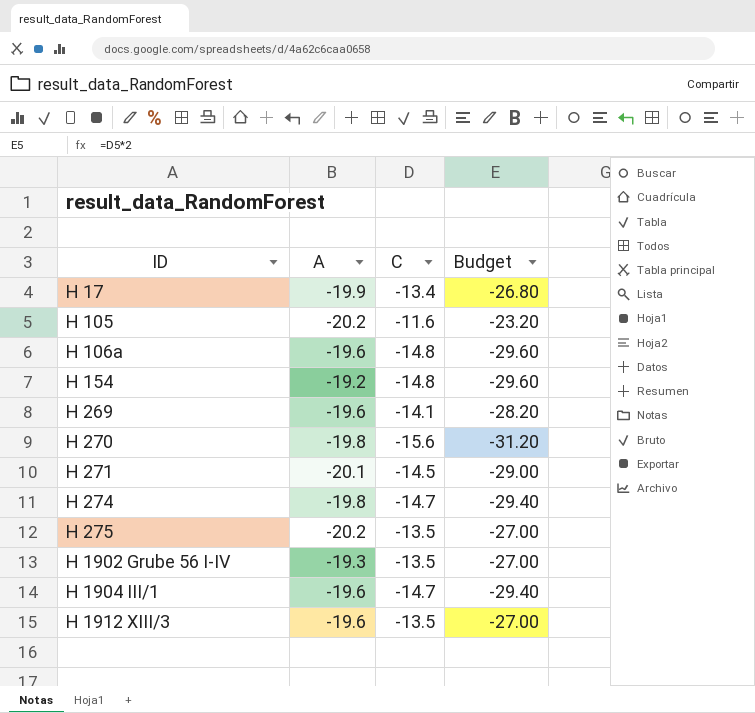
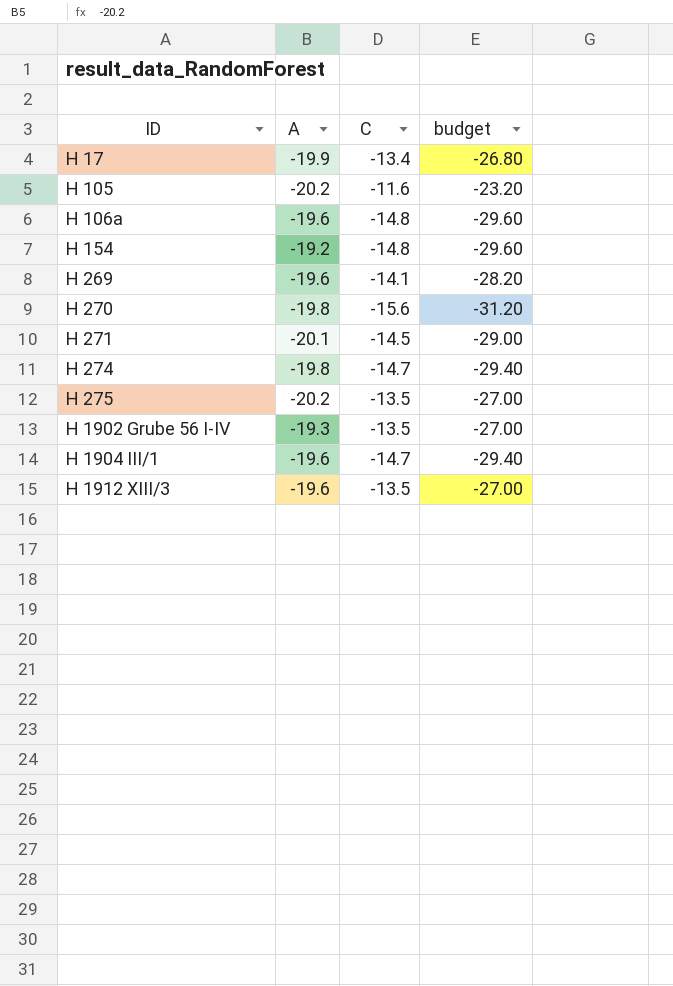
column name: Budget -> budget

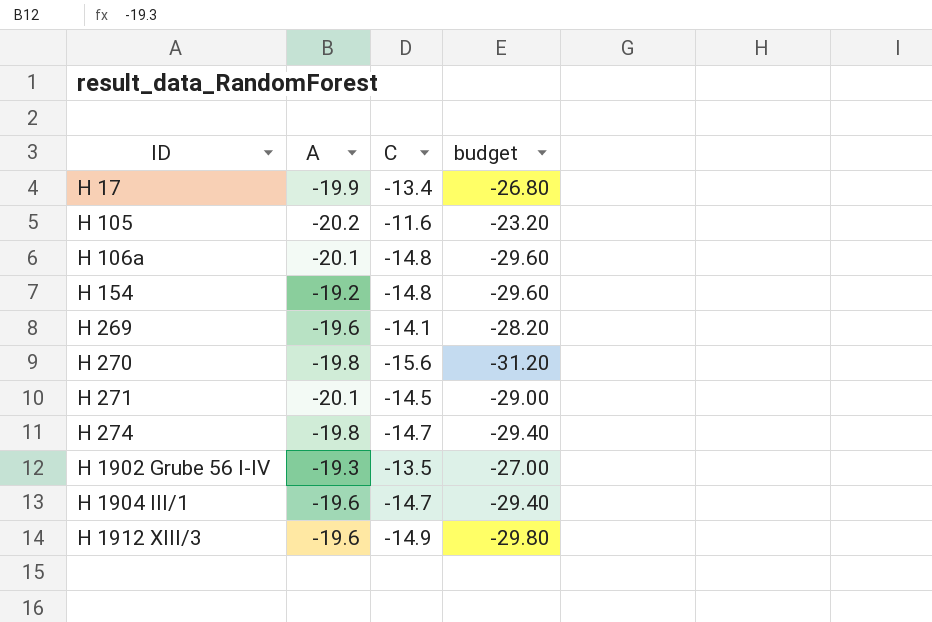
row H 275: -20.2 | -13.5 | -27.00 -> none
H 106a | A: -19.6 -> -20.1
H 1912 XIII/3 | C: -13.5 -> -14.9
H 1912 XIII/3 | budget: -27.00 -> -29.80

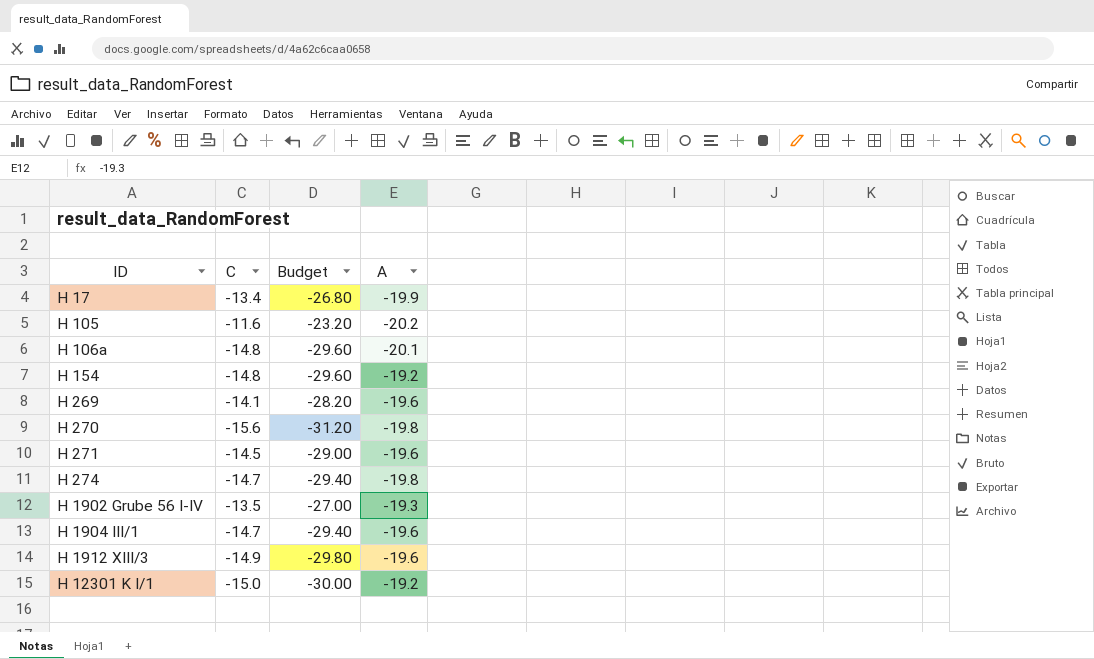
column name: budget -> Budget
column A | position: 2 -> 4
H 271 | A: -20.1 -> -19.6
row H 12301 K I/1: none -> -15.0 | -30.00 | -19.2

